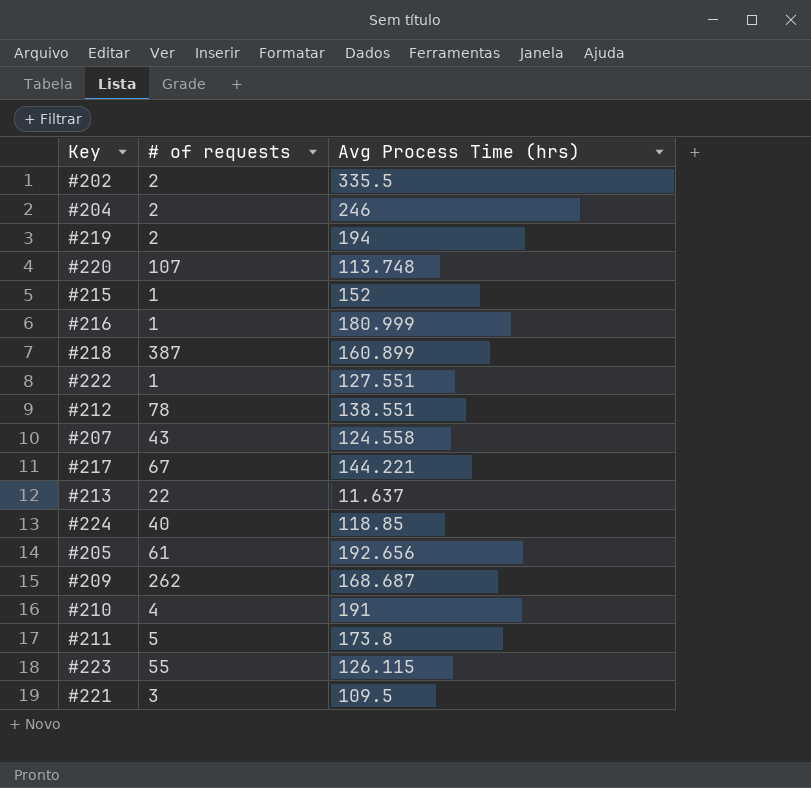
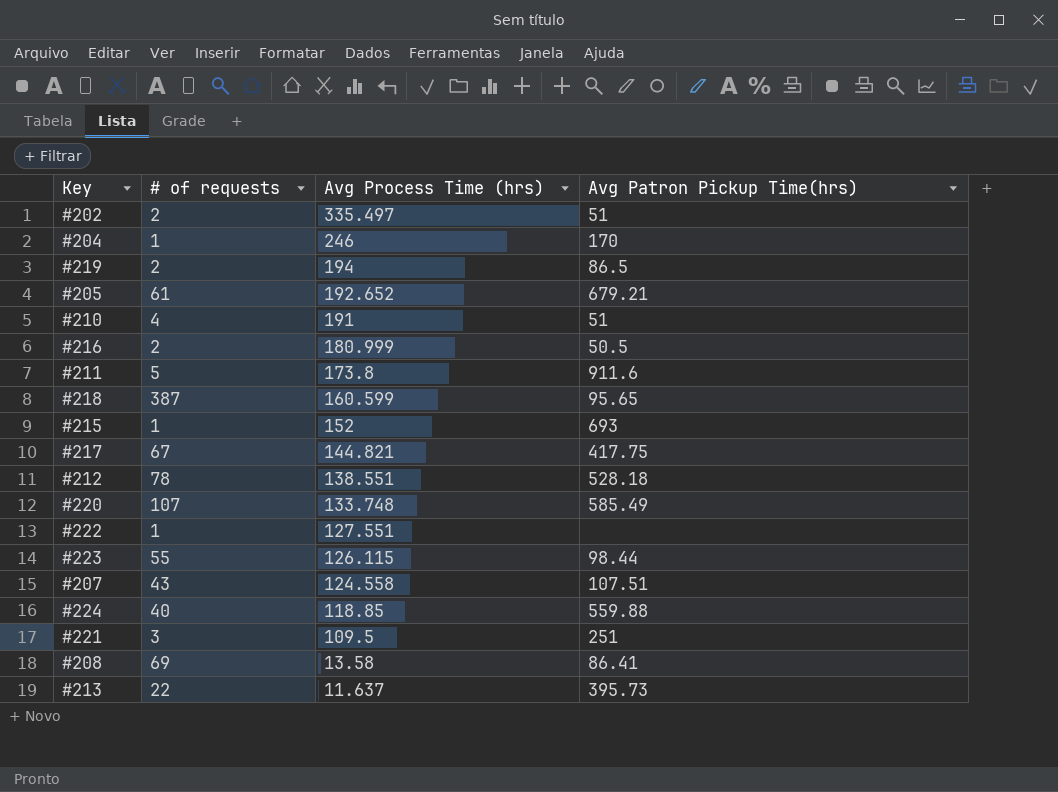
row order: none -> Avg Process Time (hrs) descending
column Avg Patron Pickup Time(hrs) | position: none -> 4
row #209: 262 | 168.687 -> none
#202 | Avg Process Time (hrs): 335.5 -> 335.497
#204 | # of requests: 2 -> 1
#205 | Avg Process Time (hrs): 192.656 -> 192.652
#216 | # of requests: 1 -> 2
#218 | Avg Process Time (hrs): 160.899 -> 160.599
#217 | Avg Process Time (hrs): 144.221 -> 144.821
#220 | Avg Process Time (hrs): 113.748 -> 133.748
row #208: none -> 69 | 13.58 | 86.41

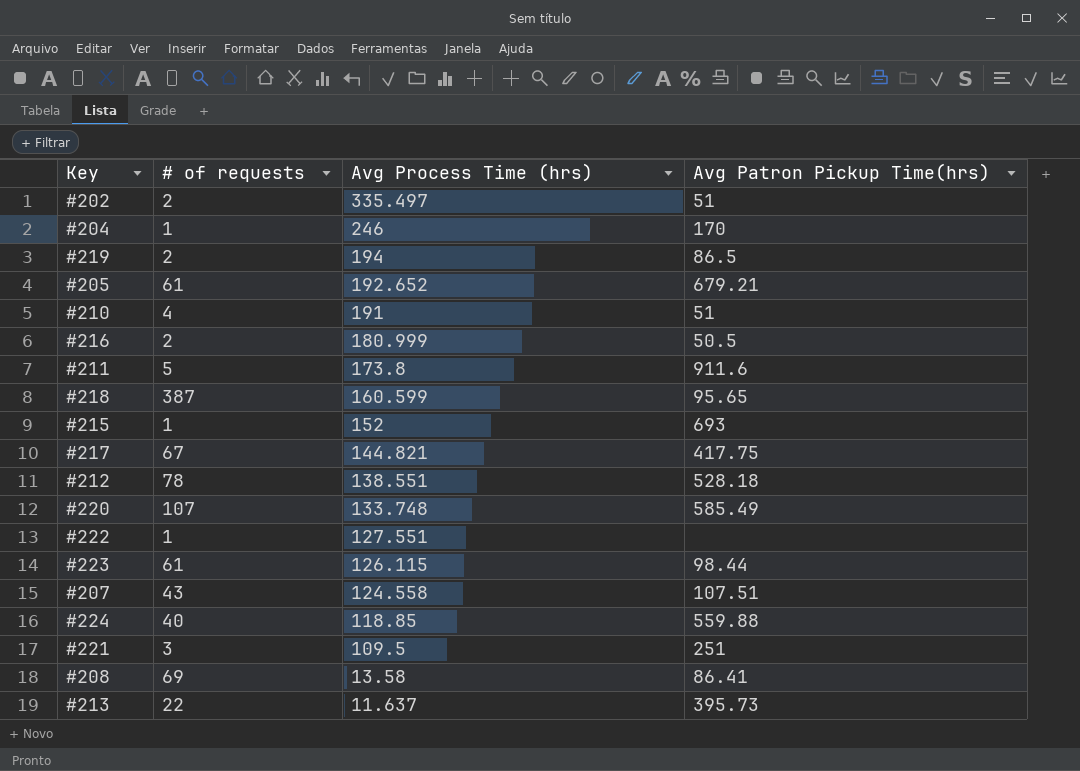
#223 | # of requests: 55 -> 61

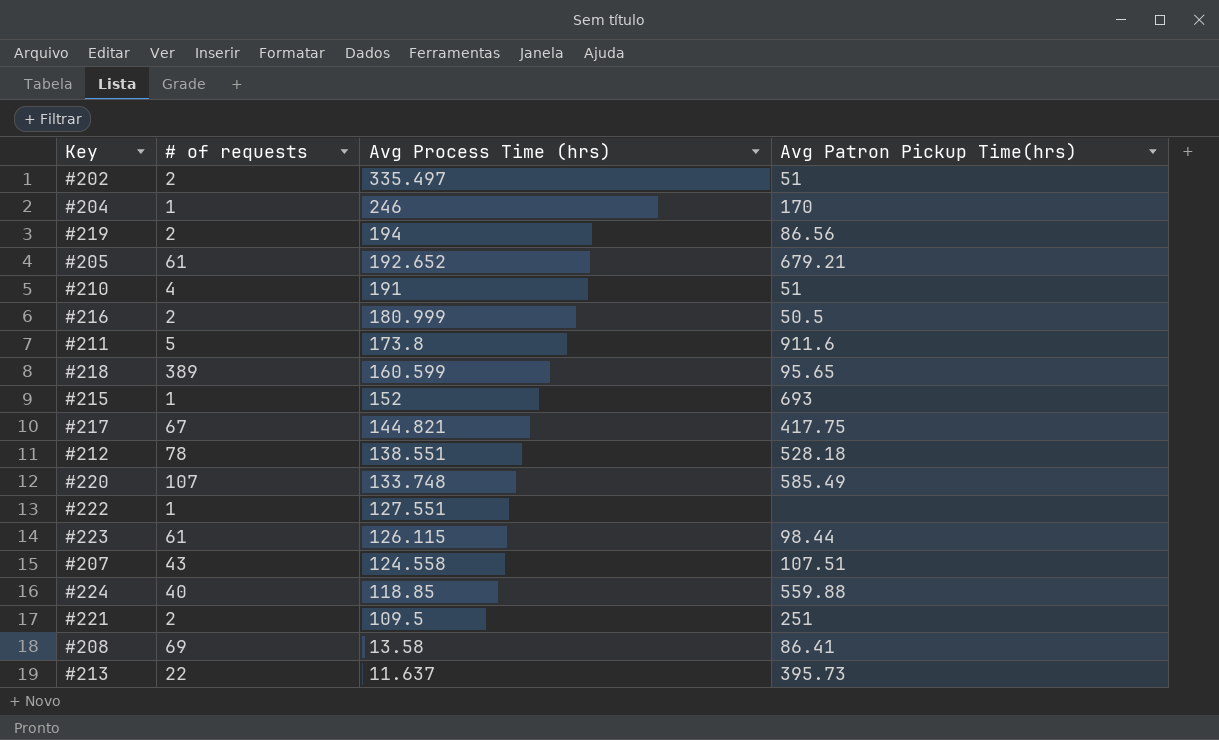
#219 | Avg Patron Pickup Time(hrs): 86.5 -> 86.56
#218 | # of requests: 387 -> 389
#221 | # of requests: 3 -> 2

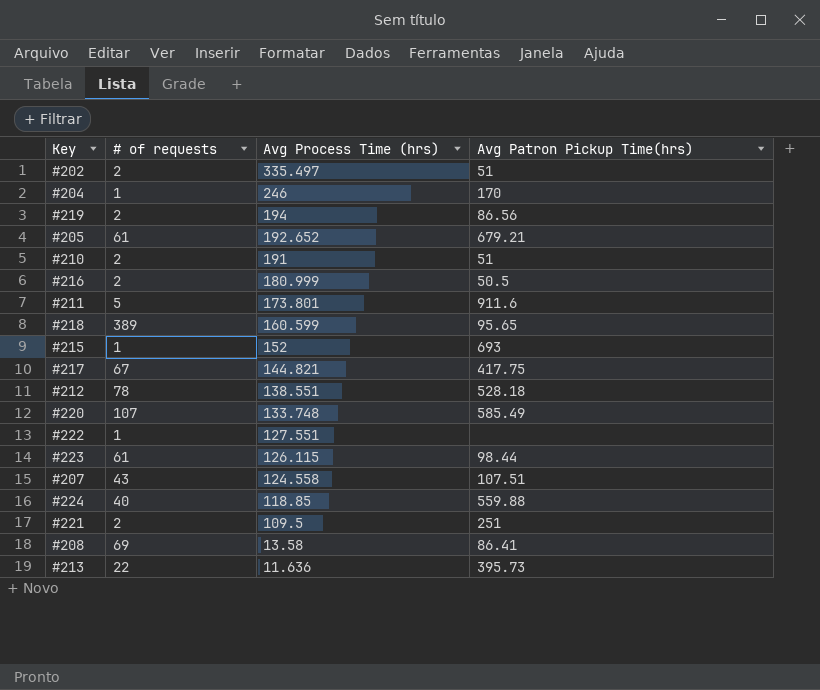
#210 | # of requests: 4 -> 2
#211 | Avg Process Time (hrs): 173.8 -> 173.801
#213 | Avg Process Time (hrs): 11.637 -> 11.636

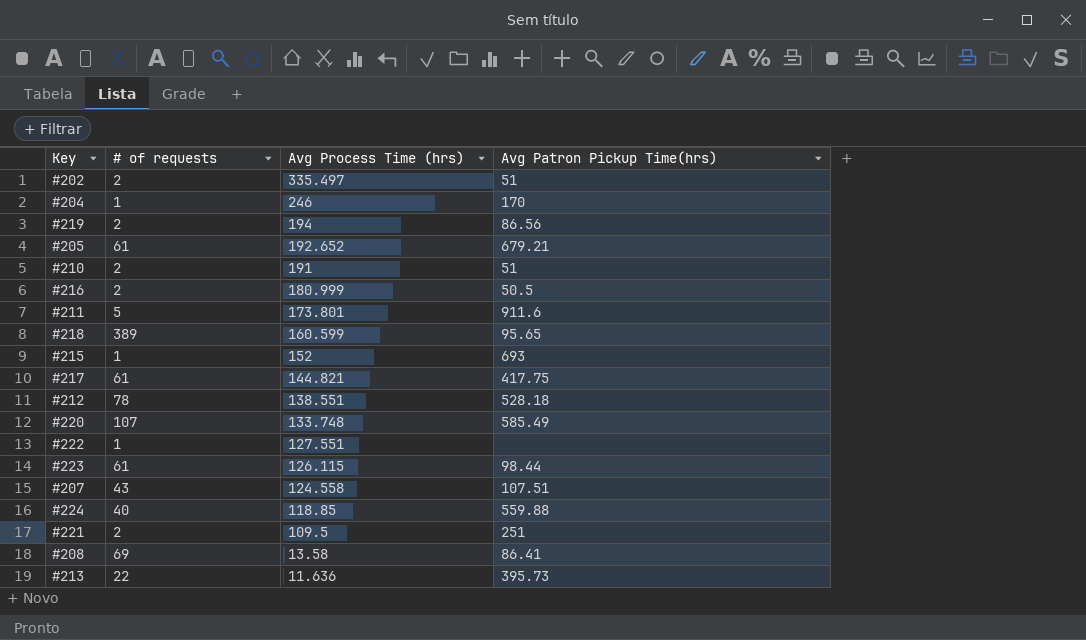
#217 | # of requests: 67 -> 61

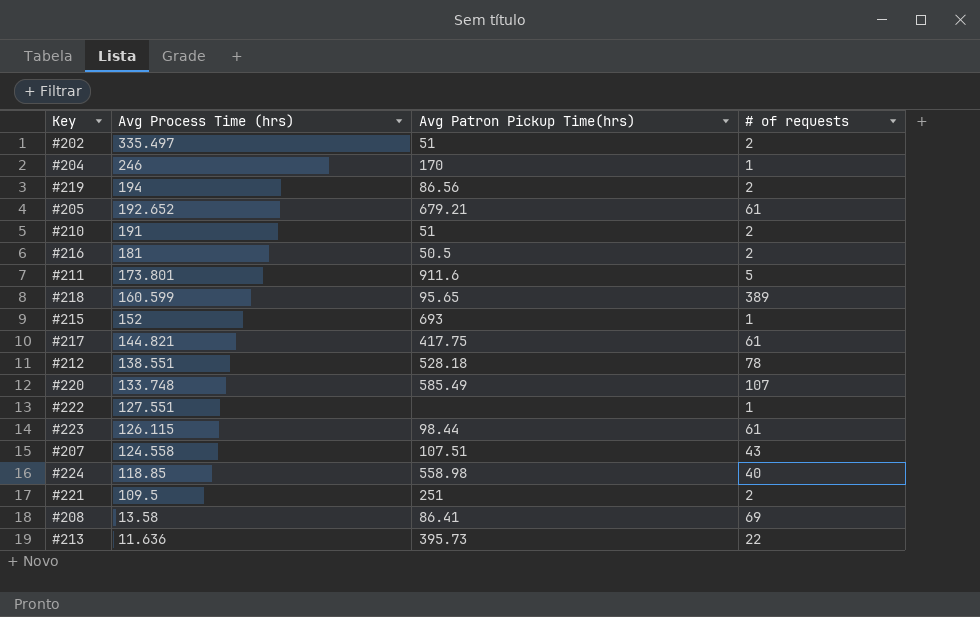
column # of requests | position: 2 -> 4
#216 | Avg Process Time (hrs): 180.999 -> 181
#224 | Avg Patron Pickup Time(hrs): 559.88 -> 558.98

